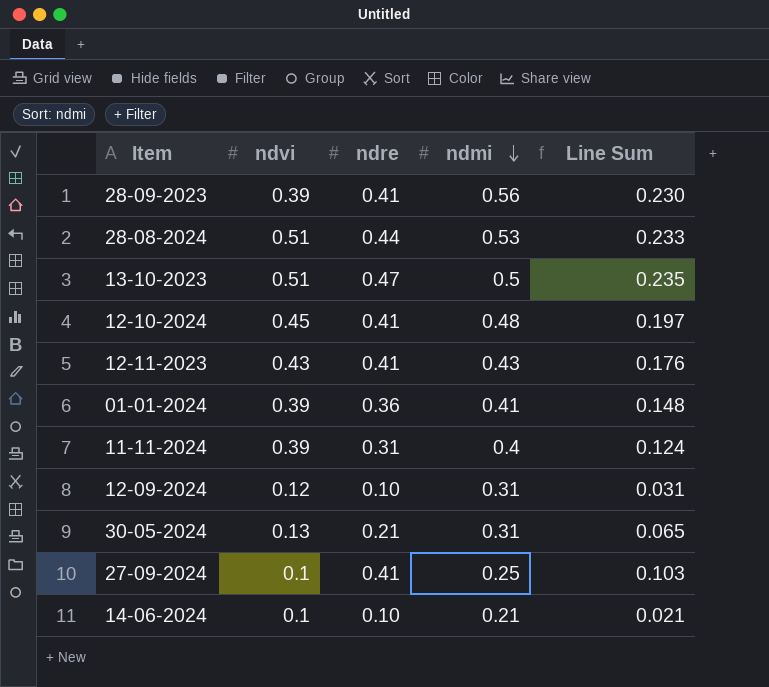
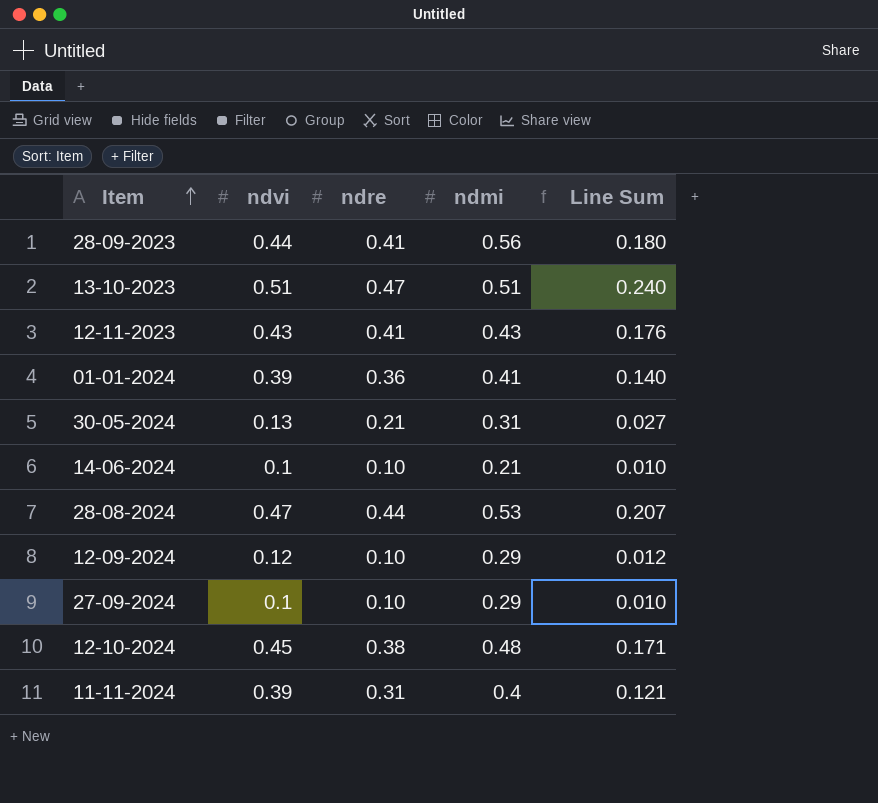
row order: ndmi descending -> Item ascending
column Line Sum | formula: [ndre] * [ndmi] -> [ndvi] * [ndre]
28-09-2023 | ndvi: 0.39 -> 0.44
13-10-2023 | ndmi: 0.5 -> 0.51
28-08-2024 | ndvi: 0.51 -> 0.47
12-09-2024 | ndmi: 0.31 -> 0.29
27-09-2024 | ndre: 0.41 -> 0.10
27-09-2024 | ndmi: 0.25 -> 0.29
12-10-2024 | ndre: 0.41 -> 0.38

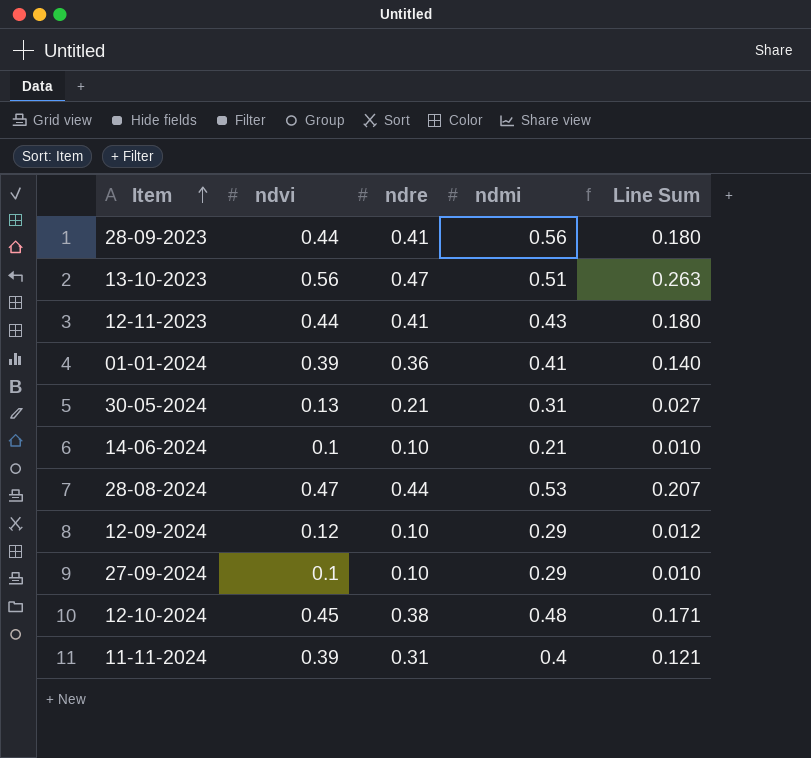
13-10-2023 | ndvi: 0.51 -> 0.56
13-10-2023 | Line Sum: 0.240 -> 0.263
12-11-2023 | ndvi: 0.43 -> 0.44
12-11-2023 | Line Sum: 0.176 -> 0.180

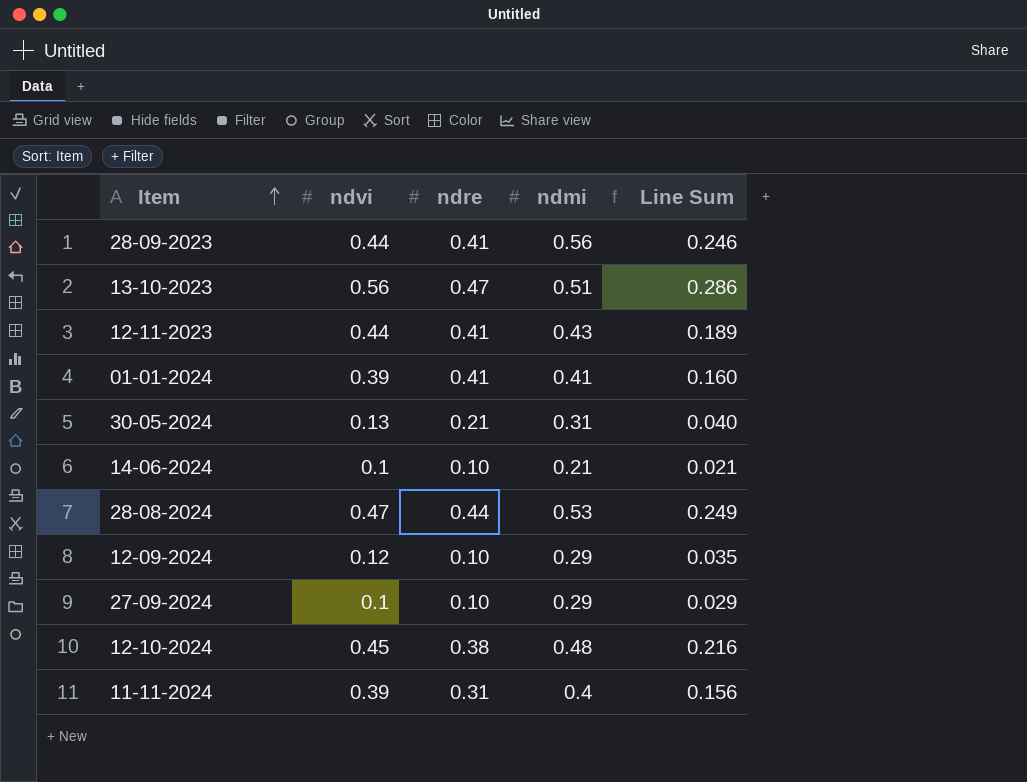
column Line Sum | formula: [ndvi] * [ndre] -> [ndvi] * [ndmi]
01-01-2024 | ndre: 0.36 -> 0.41

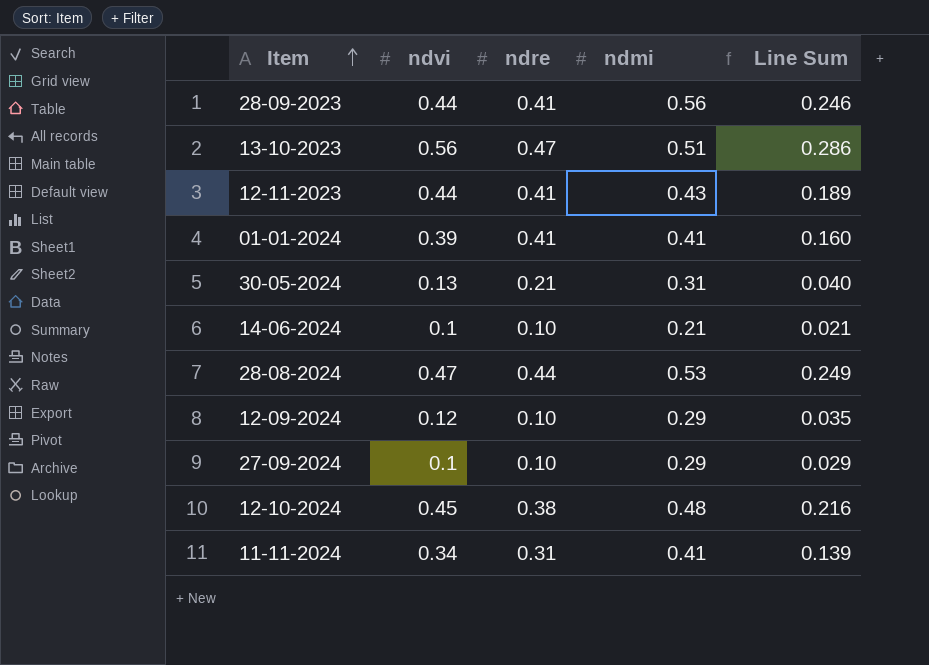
11-11-2024 | ndvi: 0.39 -> 0.34
11-11-2024 | ndmi: 0.4 -> 0.41
11-11-2024 | Line Sum: 0.156 -> 0.139

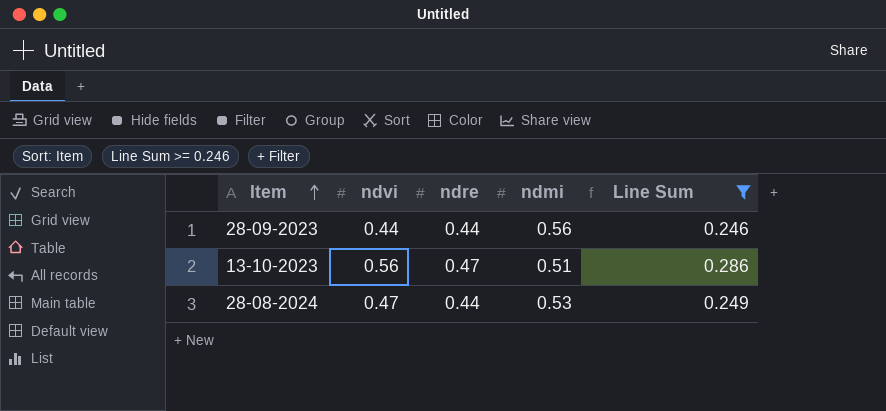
filter: none -> Line Sum >= 0.246
28-09-2023 | ndre: 0.41 -> 0.44

